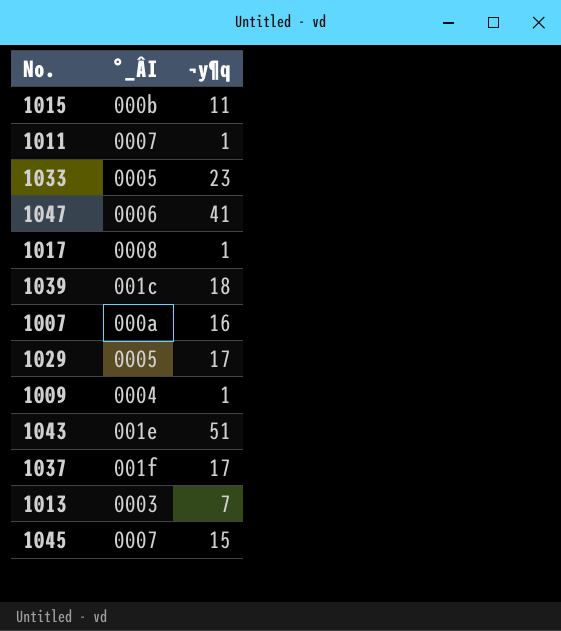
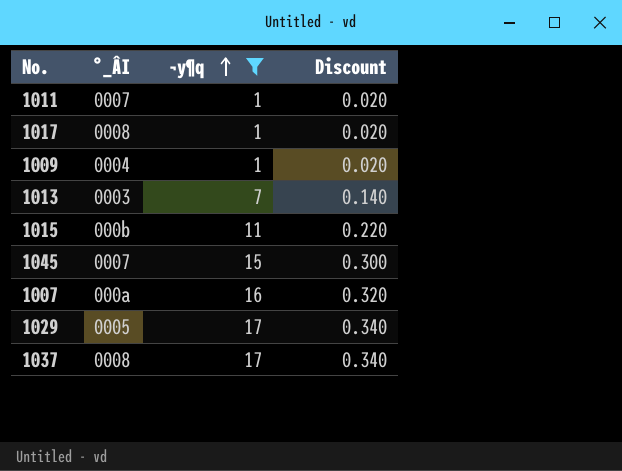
filter: none -> ¬y¶q <= 17
row order: none -> ¬y¶q ascending
column Discount | formula: none -> [¬y¶q] * 0.02
1037 | °_ÂI: 001f -> 0008

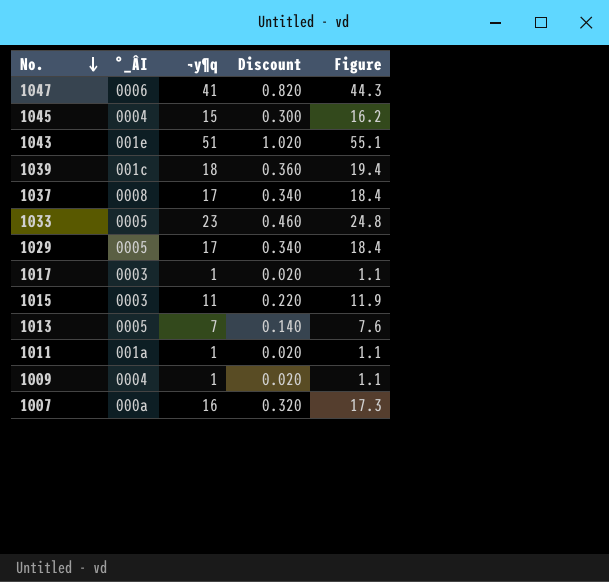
filter: ¬y¶q <= 17 -> none
row order: ¬y¶q ascending -> No. descending
column Figure | formula: none -> [¬y¶q] * 1.08
1045 | °_ÂI: 0007 -> 0004
1017 | °_ÂI: 0008 -> 0003
1015 | °_ÂI: 000b -> 0003
1013 | °_ÂI: 0003 -> 0005
1011 | °_ÂI: 0007 -> 001a

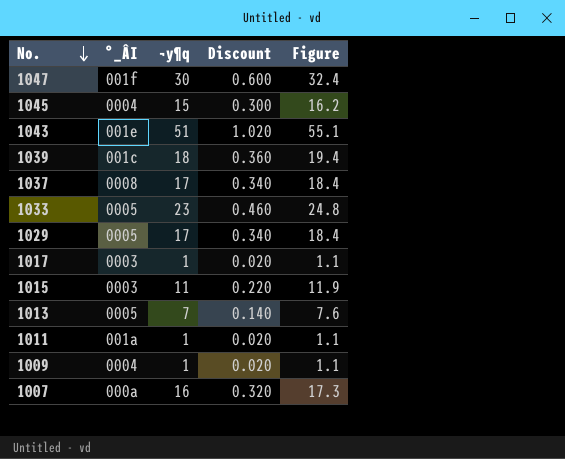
1047 | °_ÂI: 0006 -> 001f
1047 | ¬y¶q: 41 -> 30
1047 | Discount: 0.820 -> 0.600
1047 | Figure: 44.3 -> 32.4

